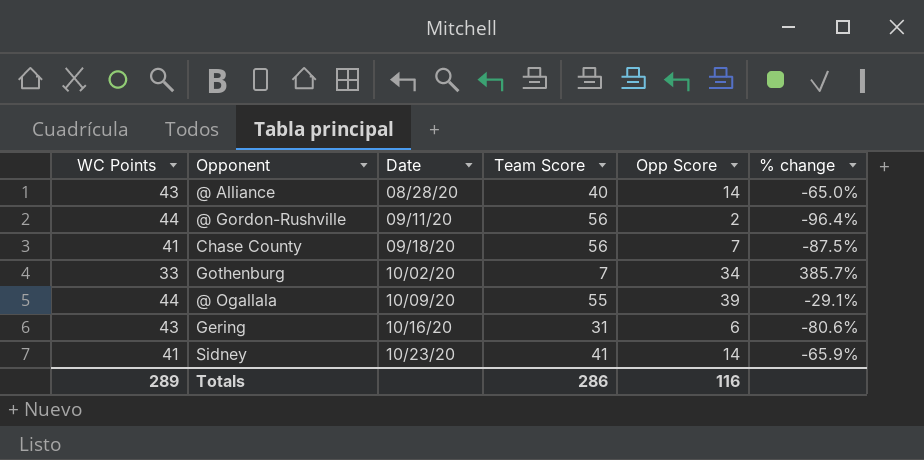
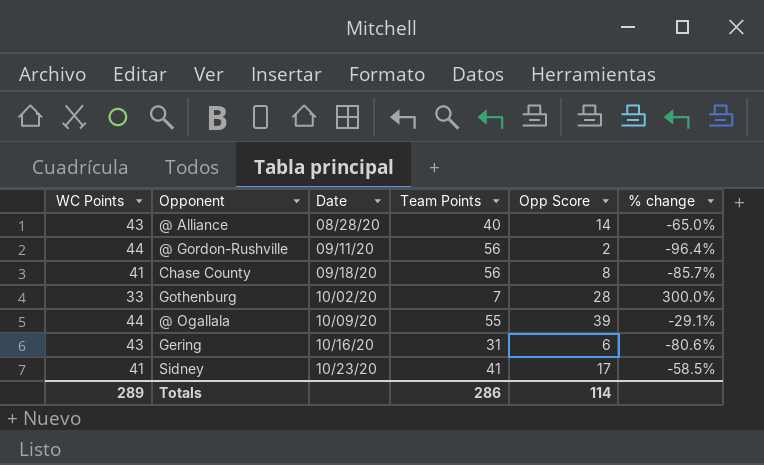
column name: Team Score -> Team Points
Chase County | Opp Score: 7 -> 8
Chase County | % change: -87.5% -> -85.7%
Gothenburg | Opp Score: 34 -> 28
Gothenburg | % change: 385.7% -> 300.0%
Sidney | Opp Score: 14 -> 17
Sidney | % change: -65.9% -> -58.5%
Totals | Opp Score: 116 -> 114

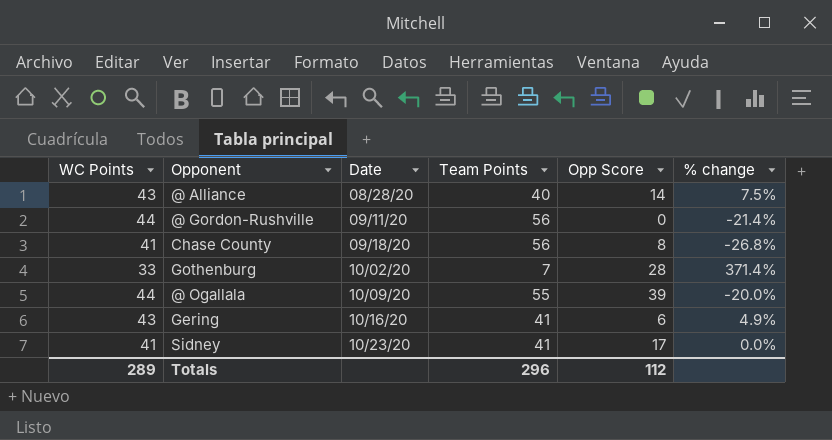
column % change | formula: ([Opp Score] - [Team Points]) / [Team Points] -> ([WC Points] - [Team Points]) / [Team Points]
@ Gordon-Rushville | Opp Score: 2 -> 0
Gering | Team Points: 31 -> 41
Totals | Team Points: 286 -> 296
Totals | Opp Score: 114 -> 112

